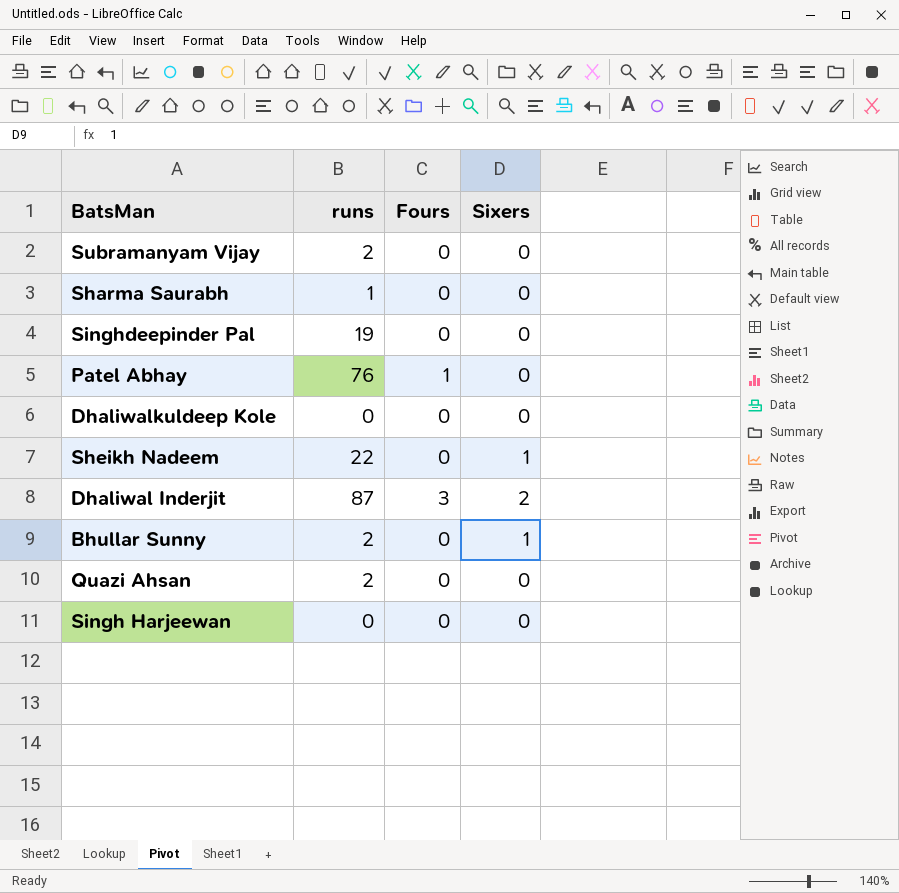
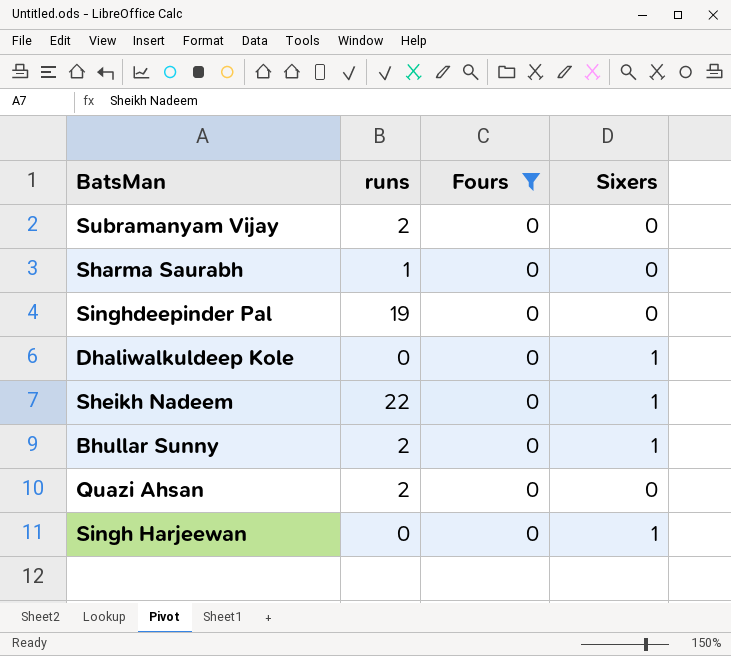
filter: none -> Fours = 0
Dhaliwalkuldeep Kole | Sixers: 0 -> 1
Singh Harjeewan | Sixers: 0 -> 1

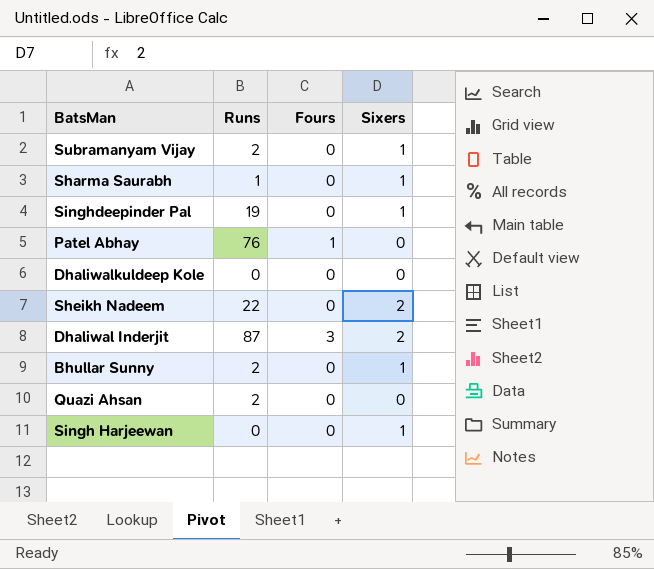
filter: Fours = 0 -> none
column name: runs -> Runs
Subramanyam Vijay | Sixers: 0 -> 1
Sharma Saurabh | Sixers: 0 -> 1
Singhdeepinder Pal | Sixers: 0 -> 1
Dhaliwalkuldeep Kole | Sixers: 1 -> 0
Sheikh Nadeem | Sixers: 1 -> 2

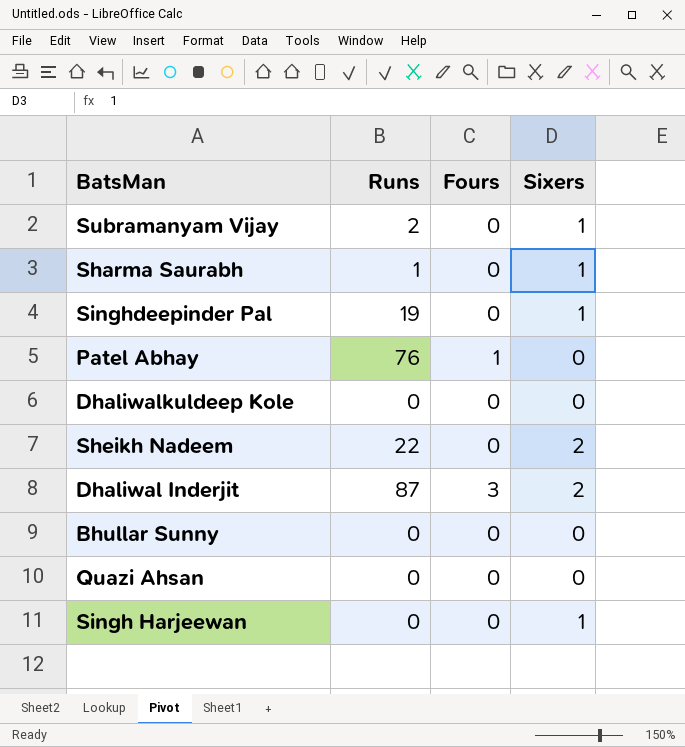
Bhullar Sunny | Runs: 2 -> 0
Bhullar Sunny | Sixers: 1 -> 0
Quazi Ahsan | Runs: 2 -> 0

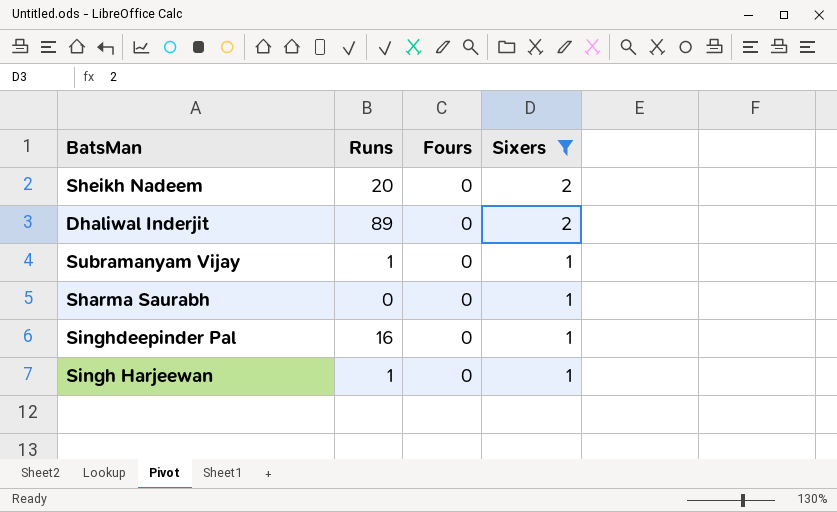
filter: none -> Sixers != 0
row order: none -> Sixers descending
Sheikh Nadeem | Runs: 22 -> 20
Dhaliwal Inderjit | Runs: 87 -> 89
Dhaliwal Inderjit | Fours: 3 -> 0
Subramanyam Vijay | Runs: 2 -> 1
Sharma Saurabh | Runs: 1 -> 0
Singhdeepinder Pal | Runs: 19 -> 16
Singh Harjeewan | Runs: 0 -> 1

